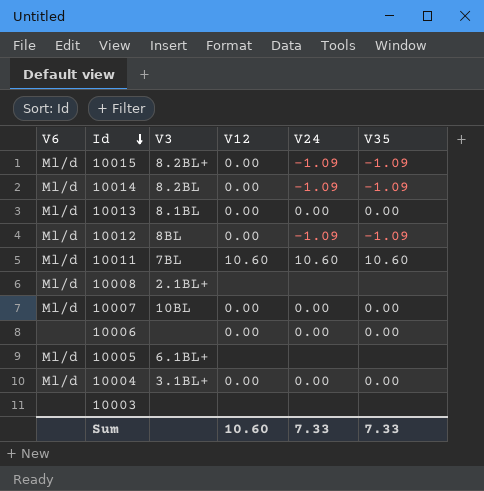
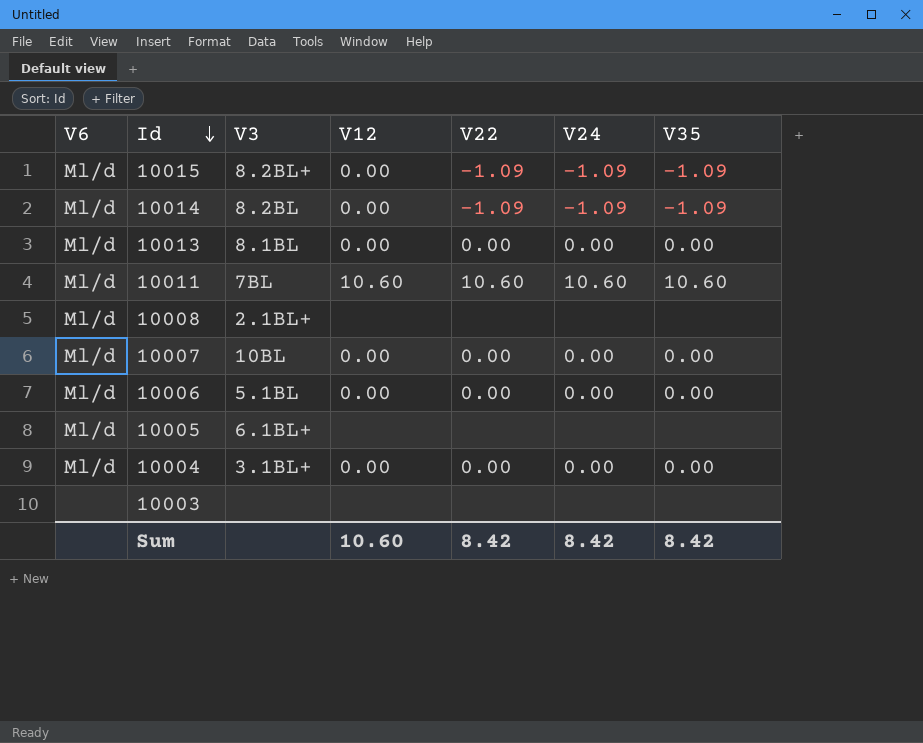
column V22 | position: none -> 5
row 10012: Ml/d | 8BL | 0.00 | -1.09 | -1.09 -> none
10006 | V6: none -> Ml/d
10006 | V3: none -> 5.1BL
Sum | V24: 7.33 -> 8.42
Sum | V35: 7.33 -> 8.42

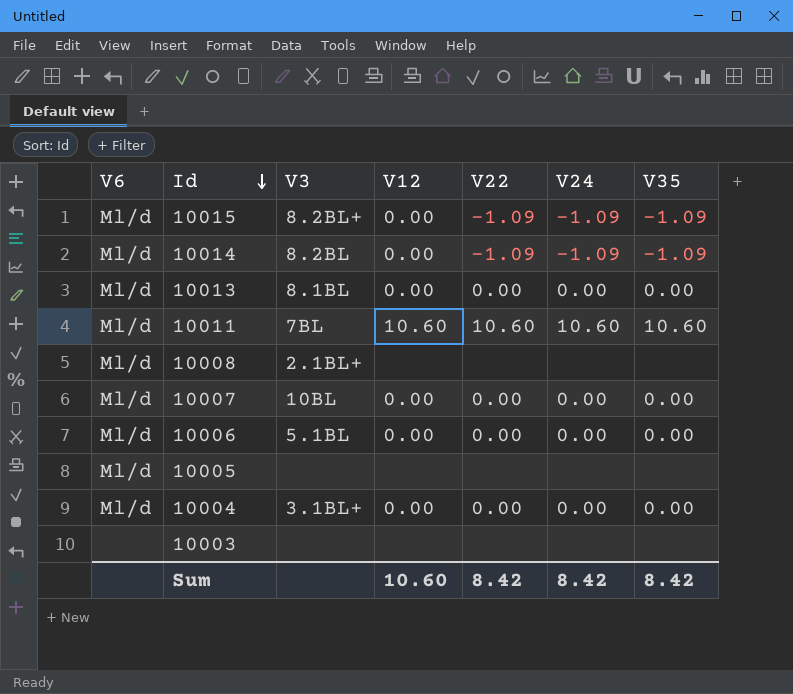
10005 | V3: 6.1BL+ -> none

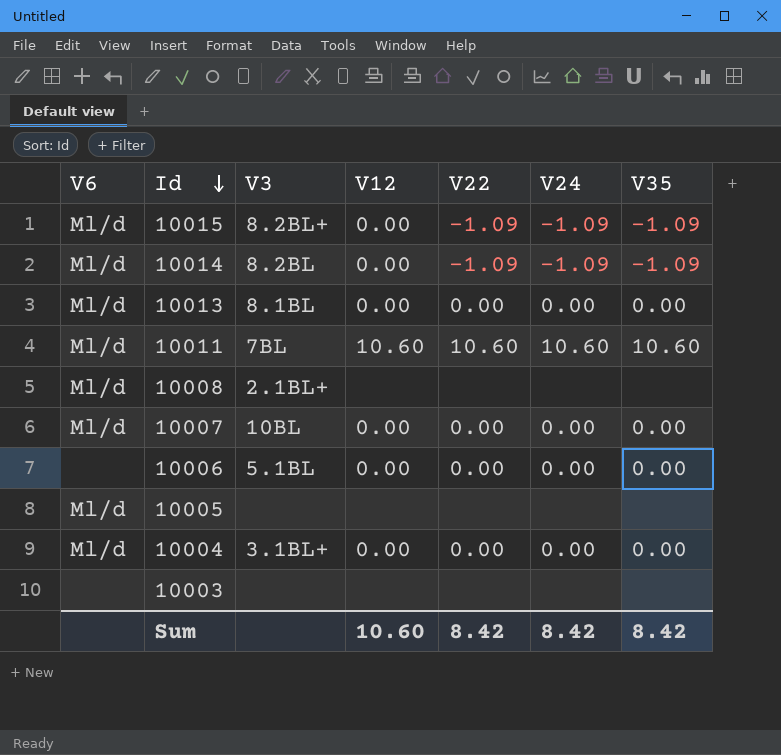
10006 | V6: Ml/d -> none

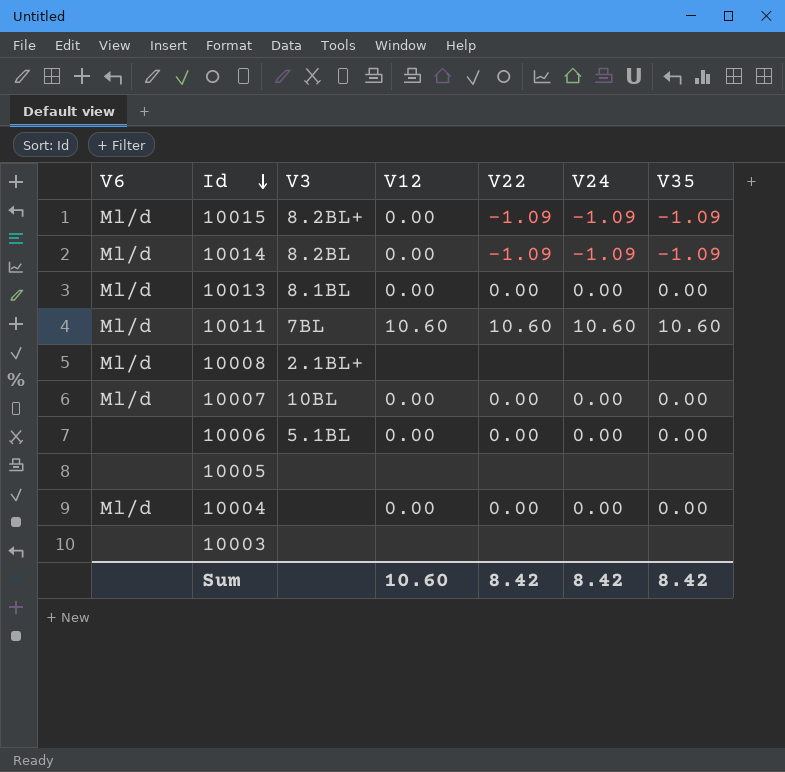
10005 | V6: Ml/d -> none
10004 | V3: 3.1BL+ -> none

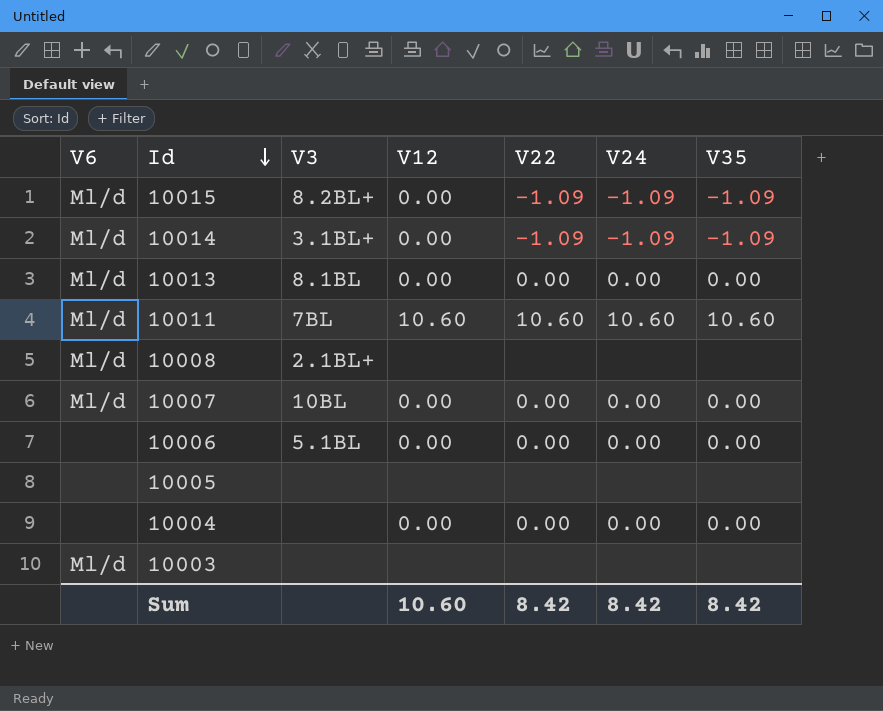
10014 | V3: 8.2BL -> 3.1BL+
10004 | V6: Ml/d -> none
10003 | V6: none -> Ml/d

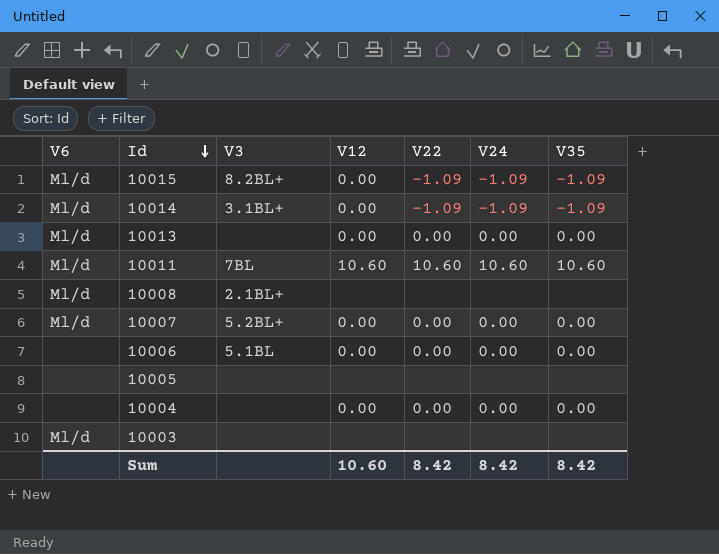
10013 | V3: 8.1BL -> none
10007 | V3: 10BL -> 5.2BL+

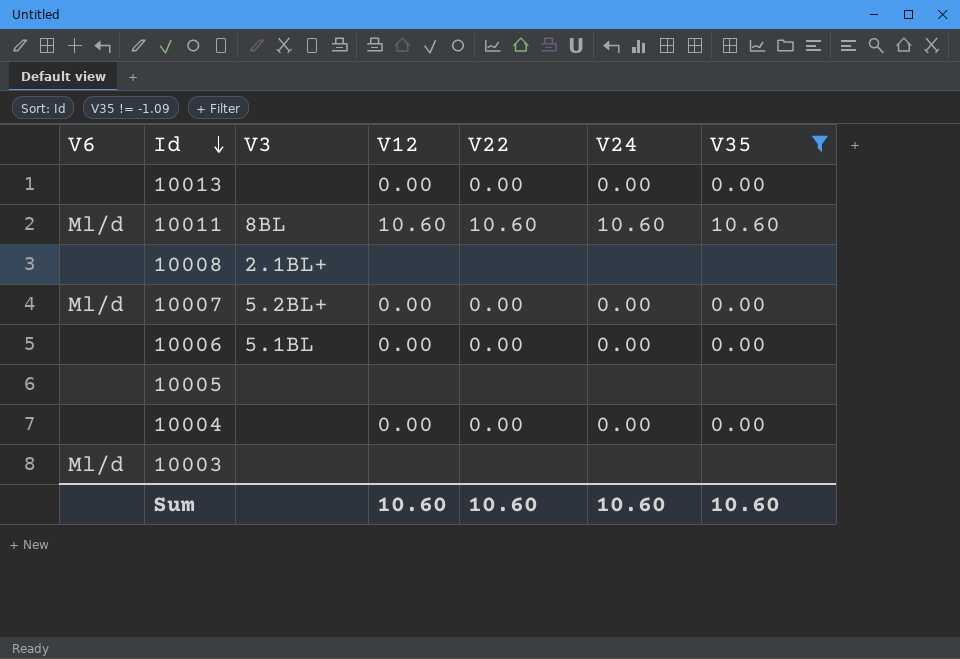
filter: none -> V35 != -1.09
10013 | V6: Ml/d -> none
10011 | V3: 7BL -> 8BL
10008 | V6: Ml/d -> none
Sum | V22: 8.42 -> 10.60
Sum | V24: 8.42 -> 10.60
Sum | V35: 8.42 -> 10.60

